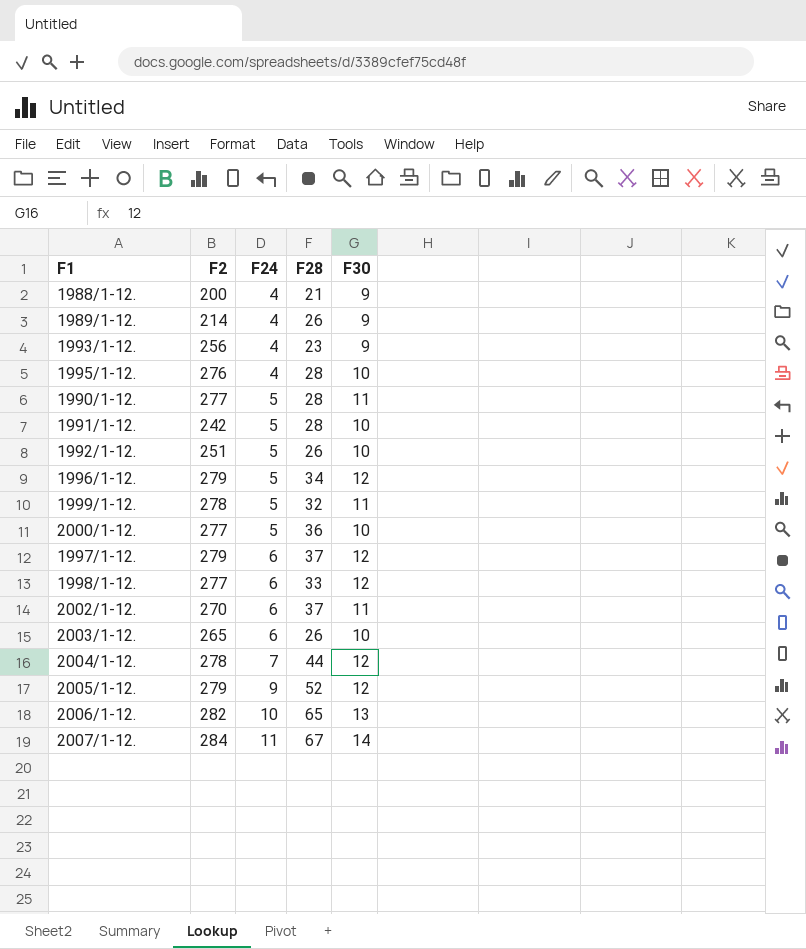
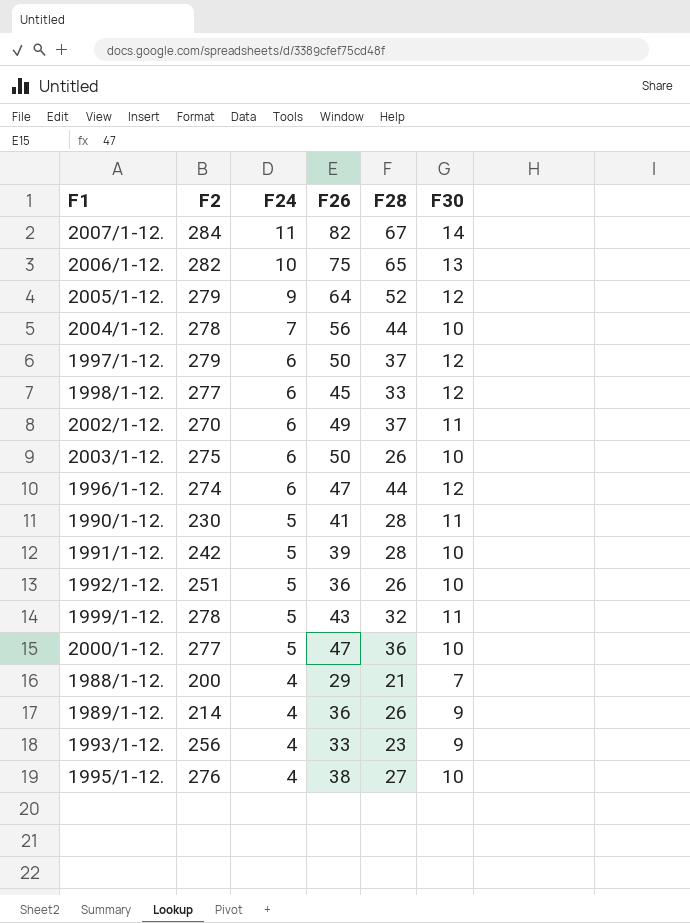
row order: F24 ascending -> F24 descending
column F26 | position: none -> 4
2004/1-12. | F30: 12 -> 10
2003/1-12. | F2: 265 -> 275
1996/1-12. | F2: 279 -> 274
1996/1-12. | F24: 5 -> 6
1996/1-12. | F28: 34 -> 44
1990/1-12. | F2: 277 -> 230
1988/1-12. | F30: 9 -> 7
1995/1-12. | F28: 28 -> 27

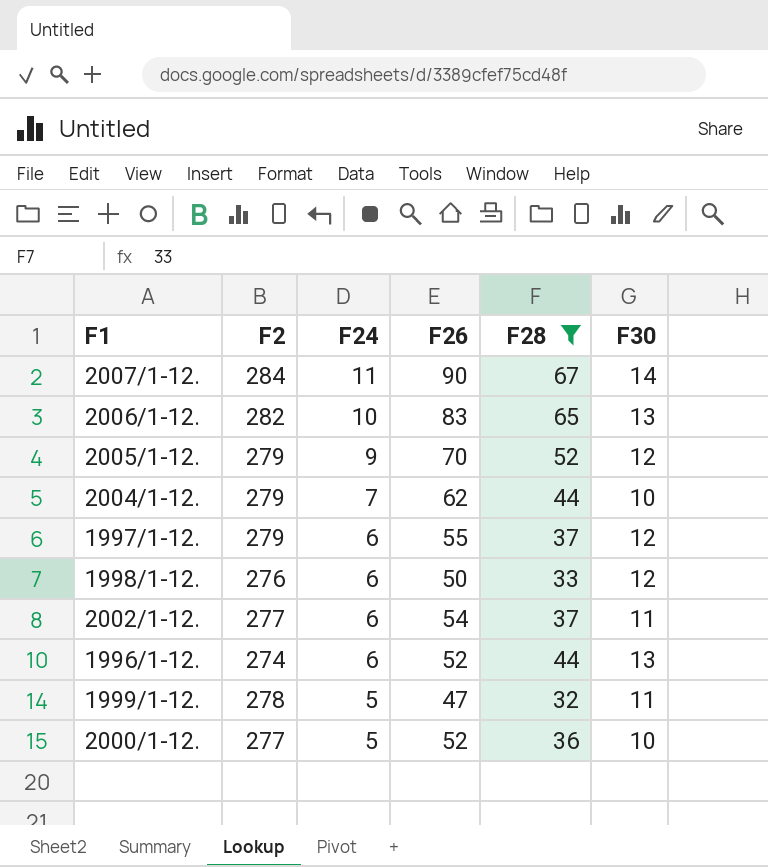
filter: none -> F28 >= 32
2007/1-12. | F26: 82 -> 90
2006/1-12. | F26: 75 -> 83
2005/1-12. | F26: 64 -> 70
2004/1-12. | F2: 278 -> 279
2004/1-12. | F26: 56 -> 62
1997/1-12. | F26: 50 -> 55
1998/1-12. | F2: 277 -> 276
1998/1-12. | F26: 45 -> 50
2002/1-12. | F2: 270 -> 277
2002/1-12. | F26: 49 -> 54
1996/1-12. | F26: 47 -> 52
1996/1-12. | F30: 12 -> 13
1999/1-12. | F26: 43 -> 47
2000/1-12. | F26: 47 -> 52

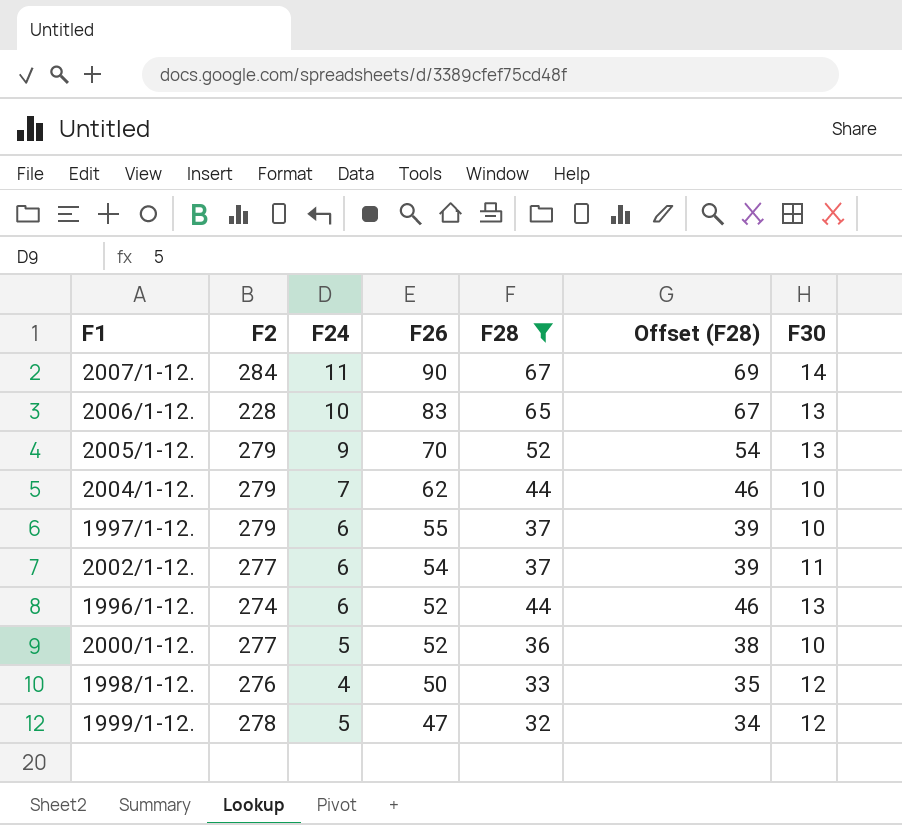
row order: F24 descending -> F26 descending
column Offset (F28) | formula: none -> [F28] + 2
2006/1-12. | F2: 282 -> 228
2005/1-12. | F30: 12 -> 13
1997/1-12. | F30: 12 -> 10
1998/1-12. | F24: 6 -> 4
1999/1-12. | F30: 11 -> 12

